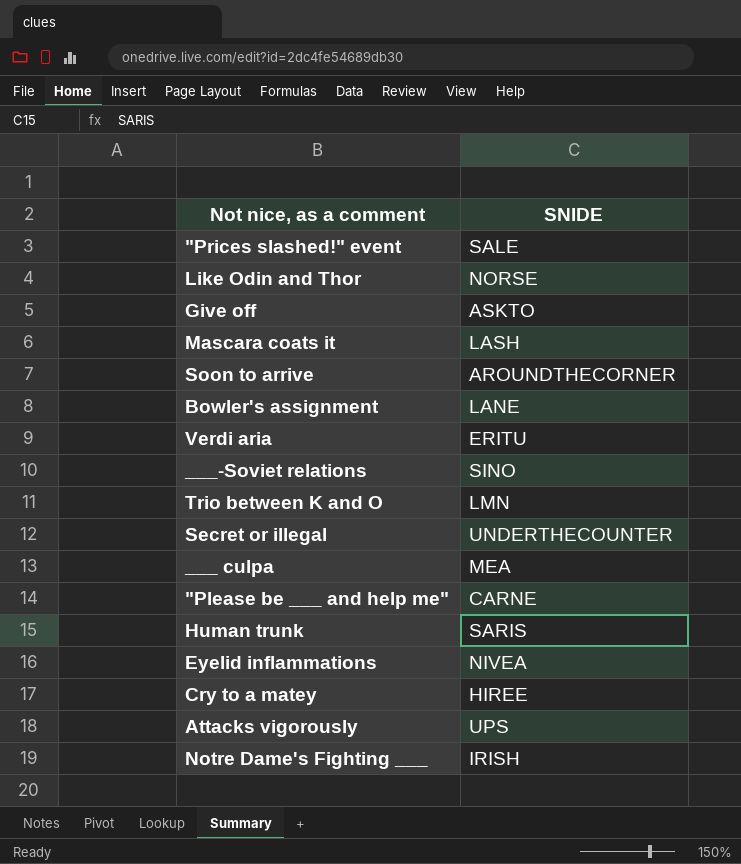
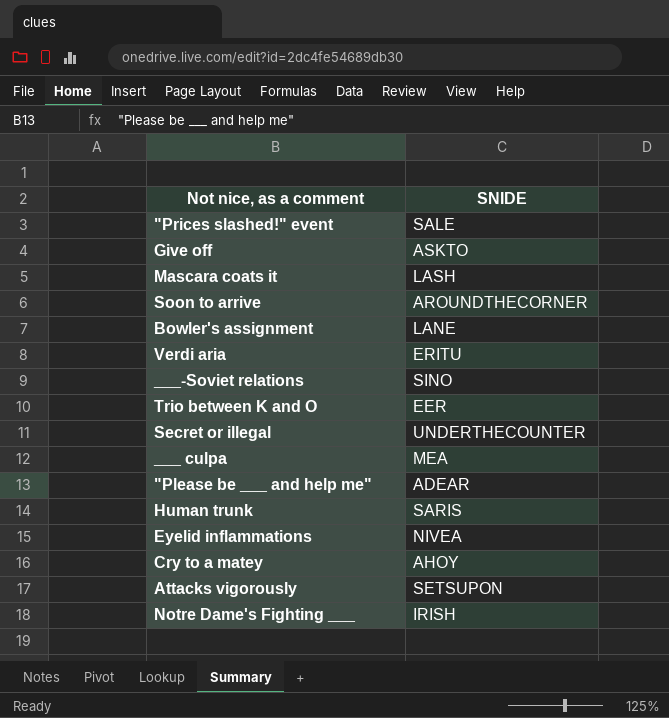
row Like Odin and Thor: NORSE -> none
Trio between K and O | SNIDE: LMN -> EER
"Please be ___ and help me" | SNIDE: CARNE -> ADEAR
Cry to a matey | SNIDE: HIREE -> AHOY
Attacks vigorously | SNIDE: UPS -> SETSUPON

